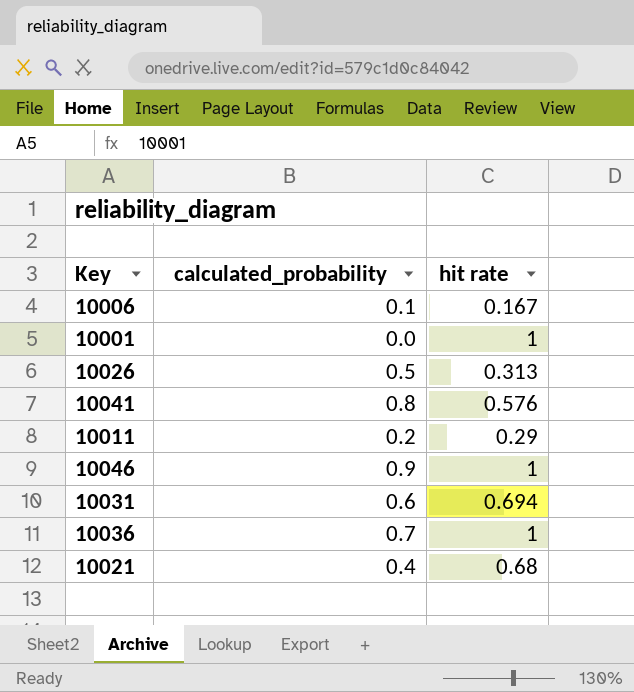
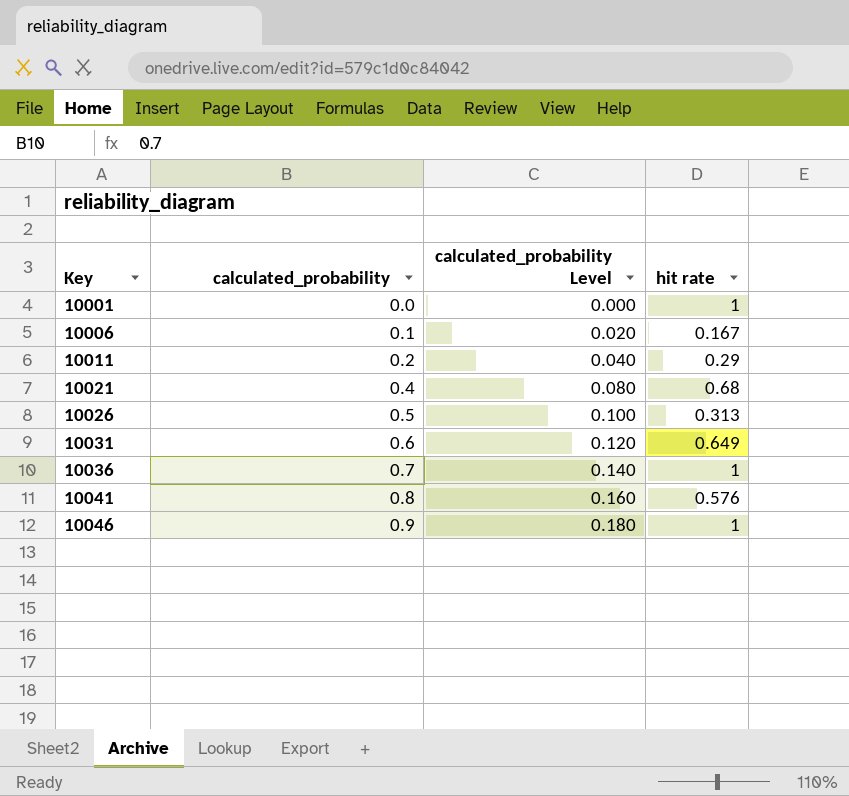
row order: none -> Key ascending
column calculated_probability Level | formula: none -> [calculated_probability] * 0.2
10031 | hit rate: 0.694 -> 0.649

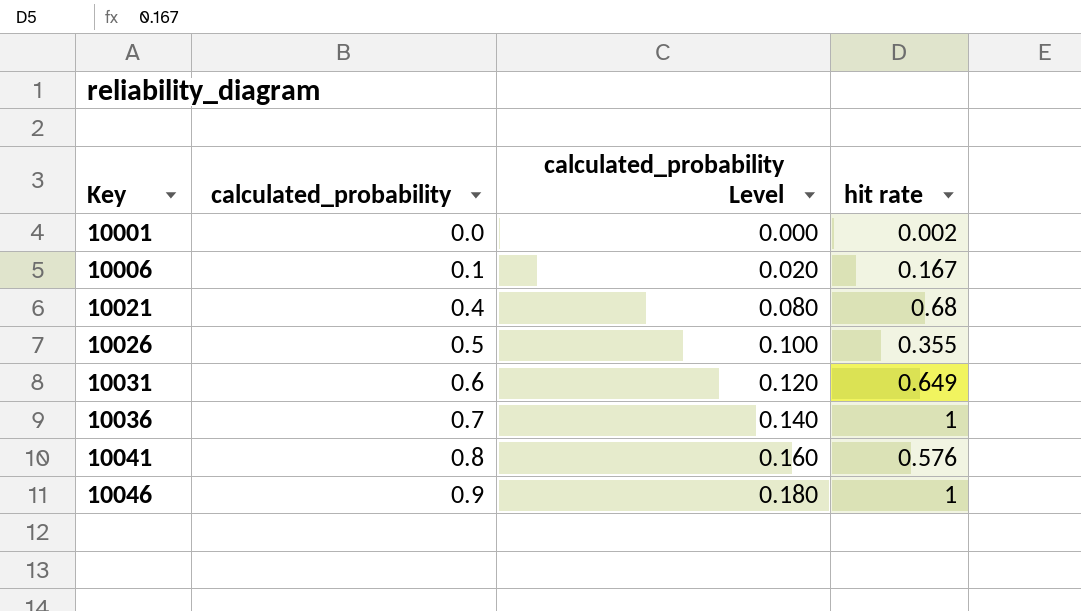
row 10011: 0.2 | 0.040 | 0.29 -> none
10001 | hit rate: 1 -> 0.002
10026 | hit rate: 0.313 -> 0.355

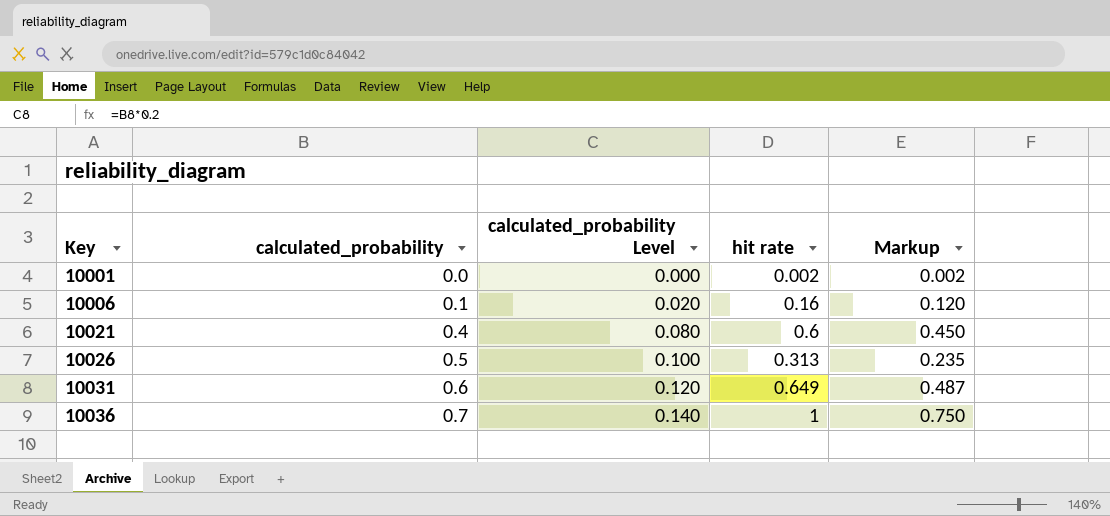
column Markup | formula: none -> [hit rate] * 0.75
row 10041: 0.8 | 0.160 | 0.576 -> none
row 10046: 0.9 | 0.180 | 1 -> none
10006 | hit rate: 0.167 -> 0.16
10021 | hit rate: 0.68 -> 0.6
10026 | hit rate: 0.355 -> 0.313

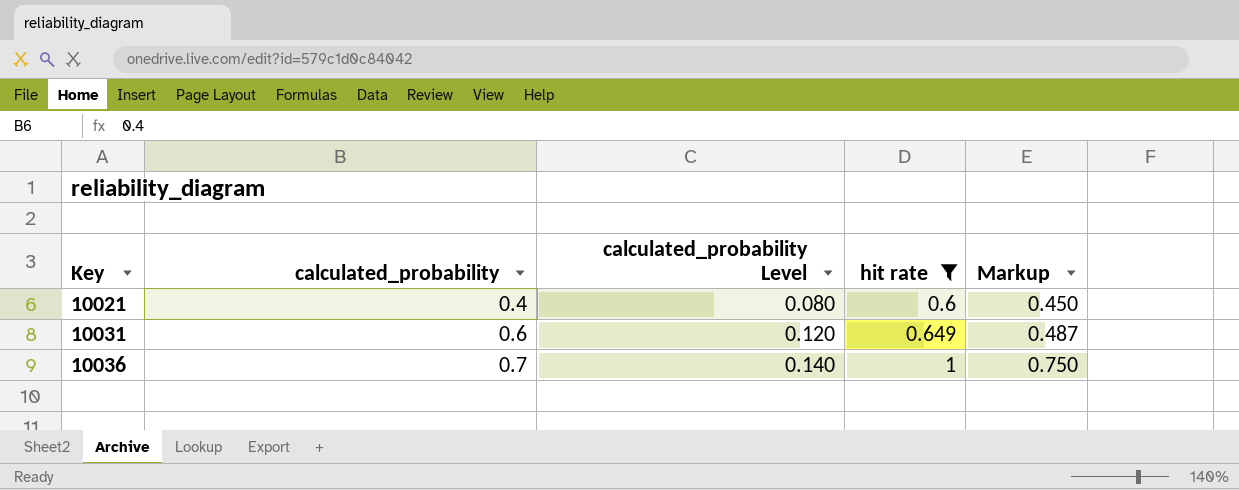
filter: none -> hit rate >= 0.6

